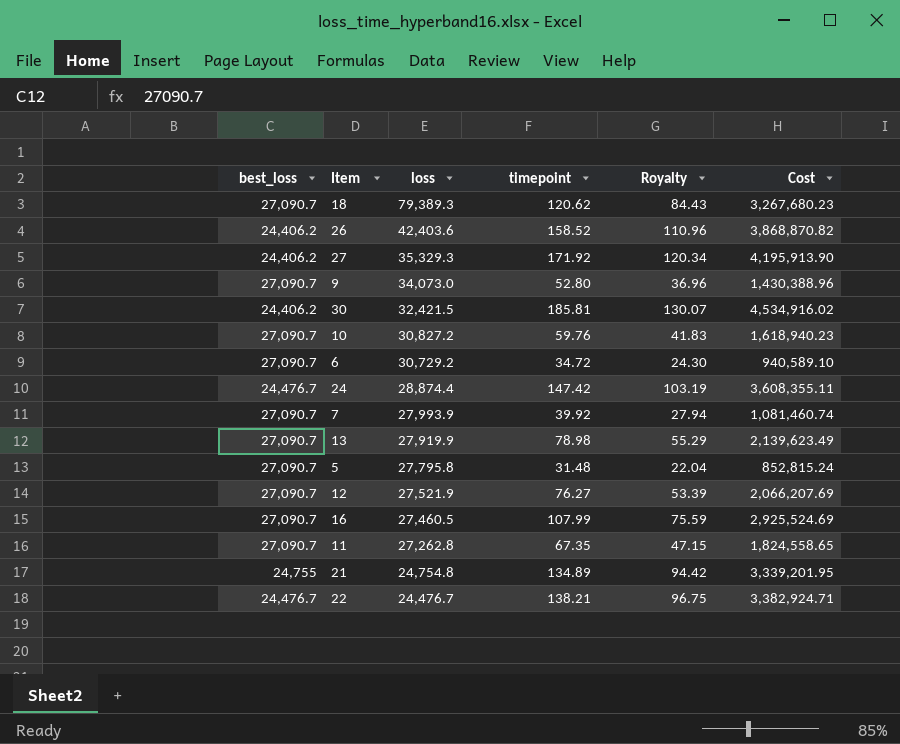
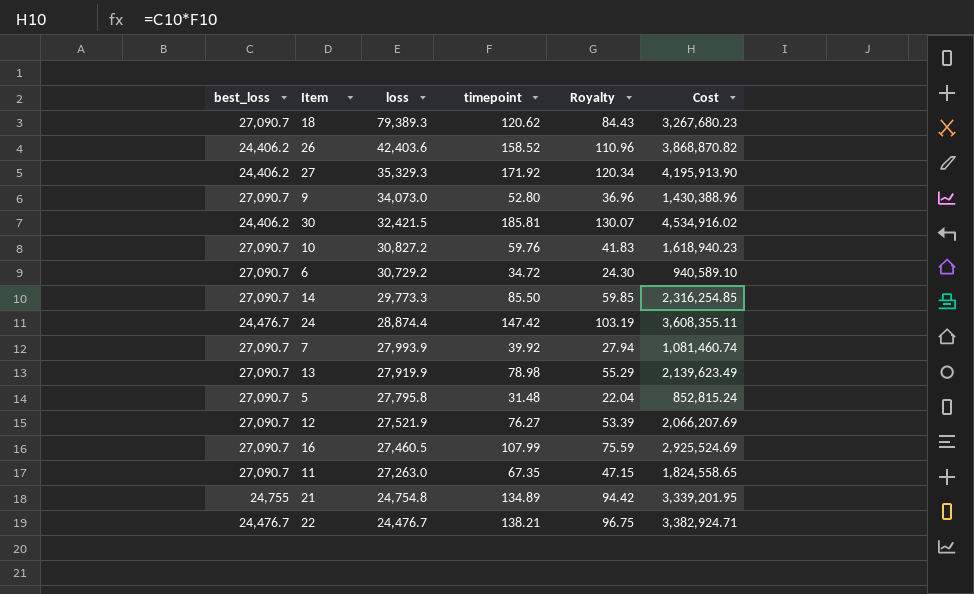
row 14: none -> 27,090.7 | 29,773.3 | 85.50 | 59.85 | 2,316,254.85
11 | loss: 27,262.8 -> 27,263.0

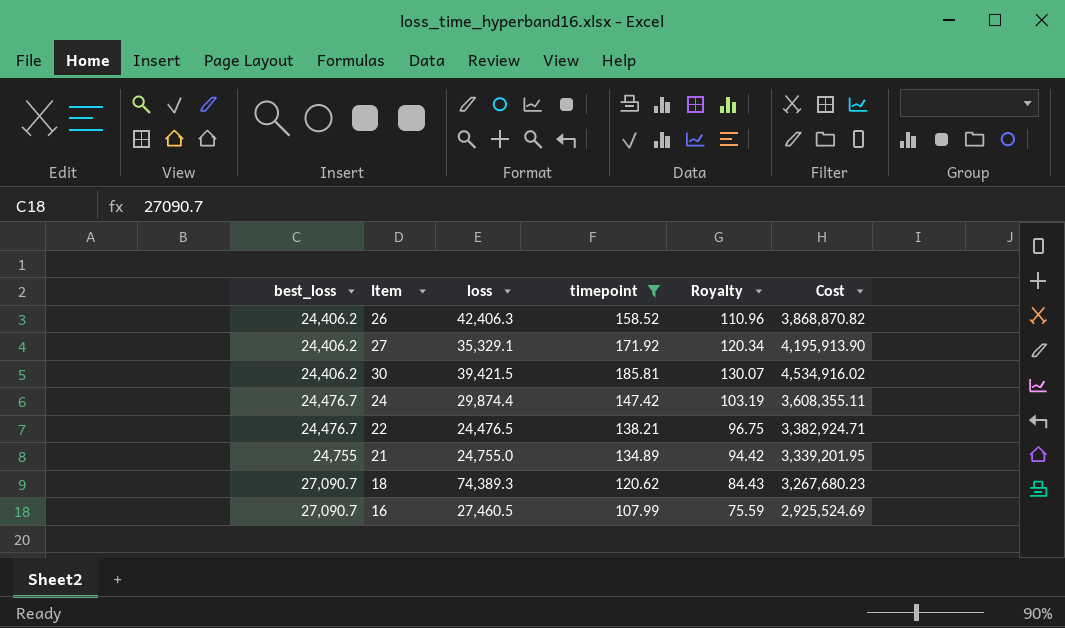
filter: none -> timepoint >= 107.99
row order: loss descending -> best_loss ascending
26 | loss: 42,403.6 -> 42,406.3
27 | loss: 35,329.3 -> 35,329.1
30 | loss: 32,421.5 -> 39,421.5
24 | loss: 28,874.4 -> 29,874.4
22 | loss: 24,476.7 -> 24,476.5
21 | loss: 24,754.8 -> 24,755.0
18 | loss: 79,389.3 -> 74,389.3

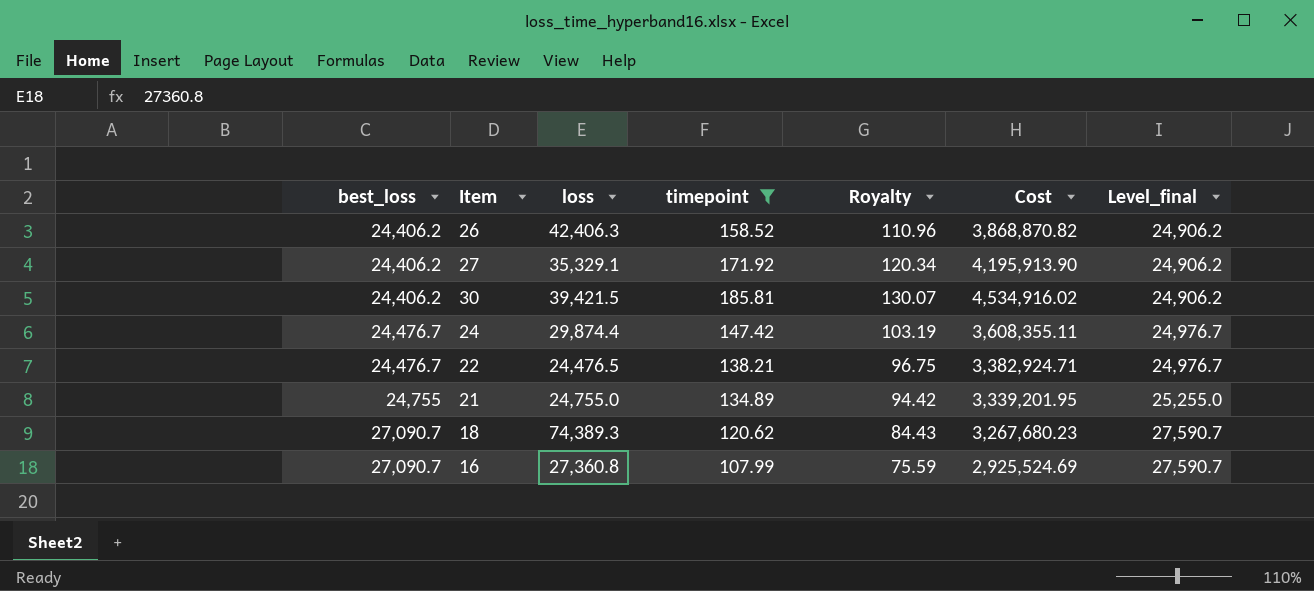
column Level_final | formula: none -> [best_loss] + 500
16 | loss: 27,460.5 -> 27,360.8

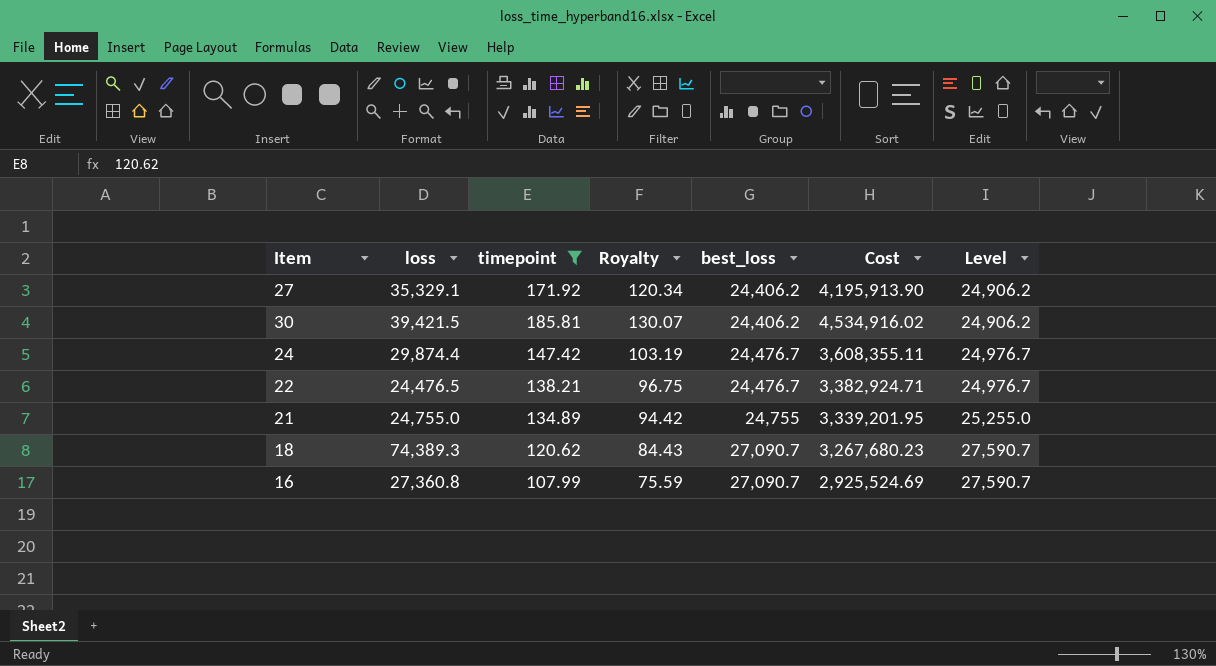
column best_loss | position: 1 -> 5
column name: Level_final -> Level
row 26: 24,406.2 | 42,406.3 | 158.52 | 110.96 | 3,868,870.82 | 24,906.2 -> none

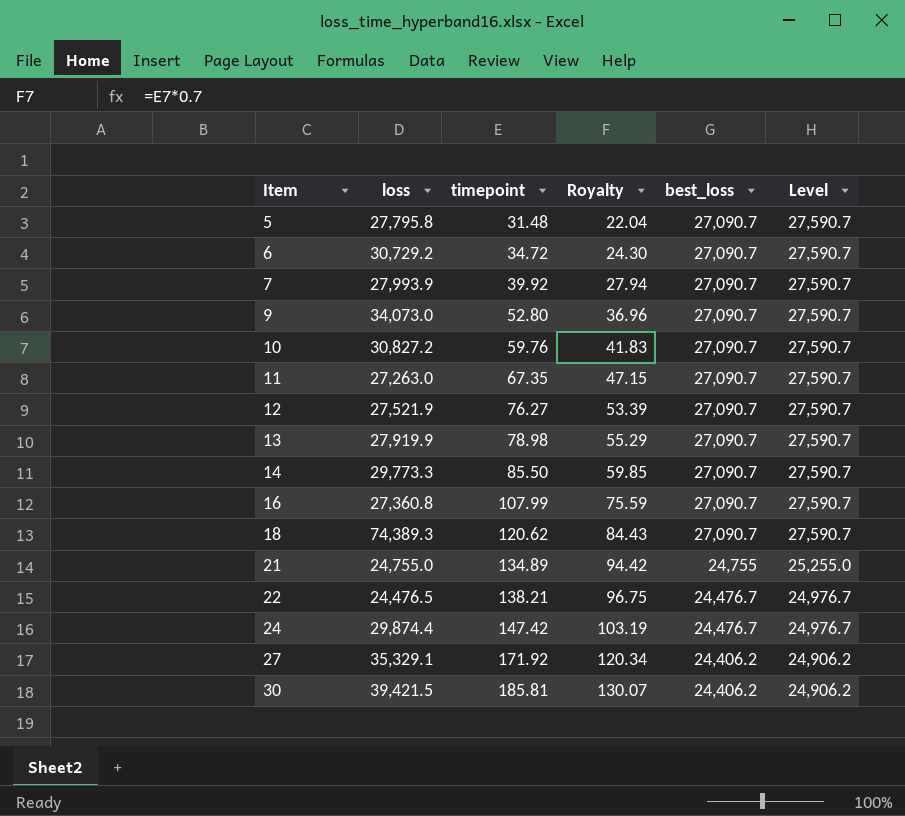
filter: timepoint >= 107.99 -> none
row order: best_loss ascending -> Item ascending
column Cost | formula: [timepoint] * [best_loss] -> none

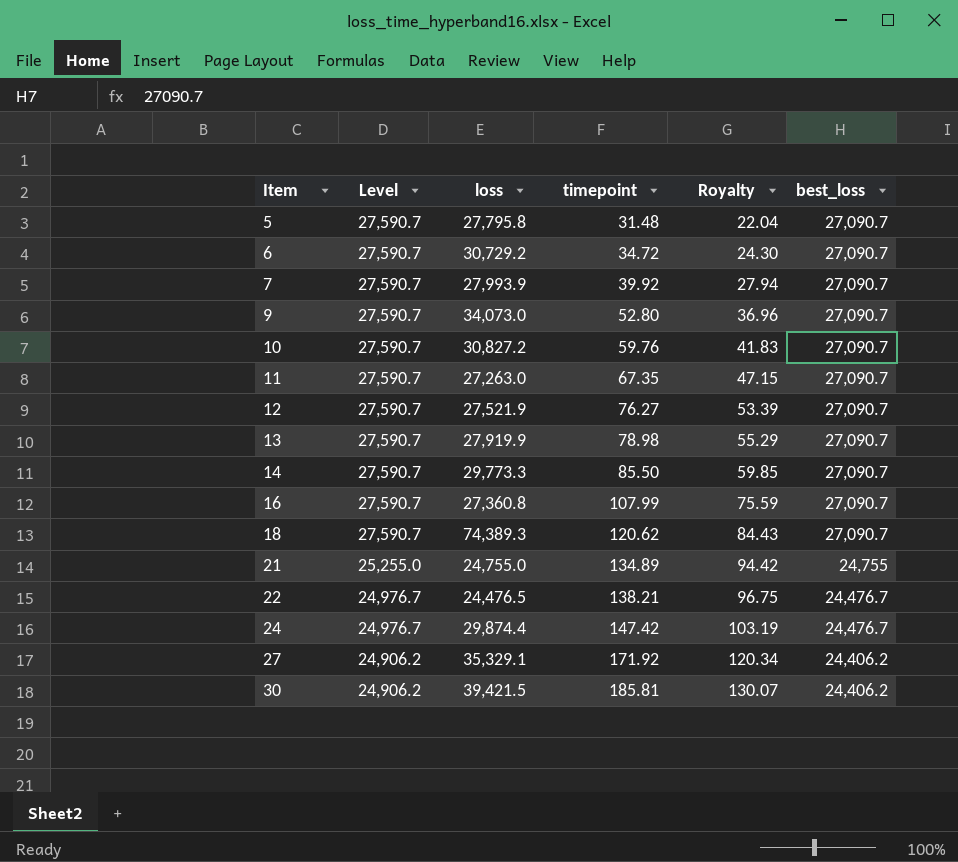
column Level | position: 6 -> 2

